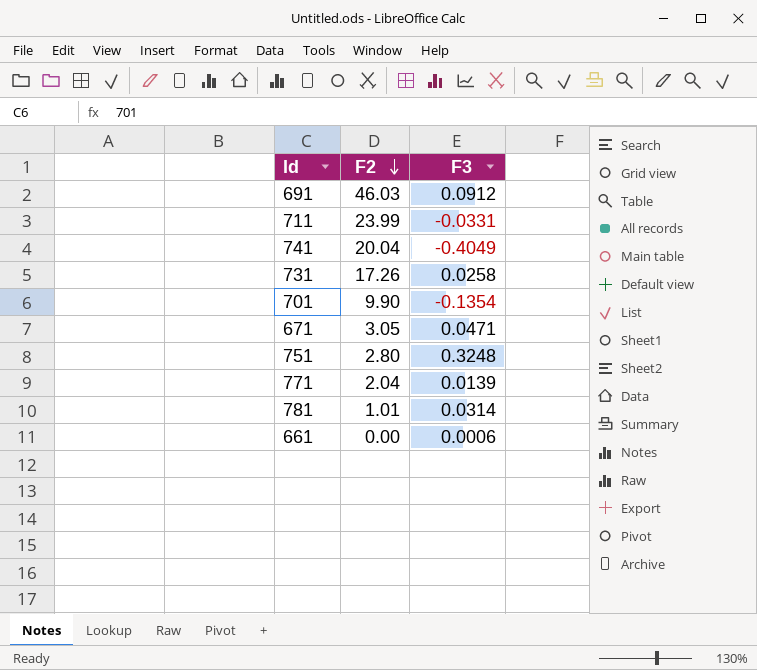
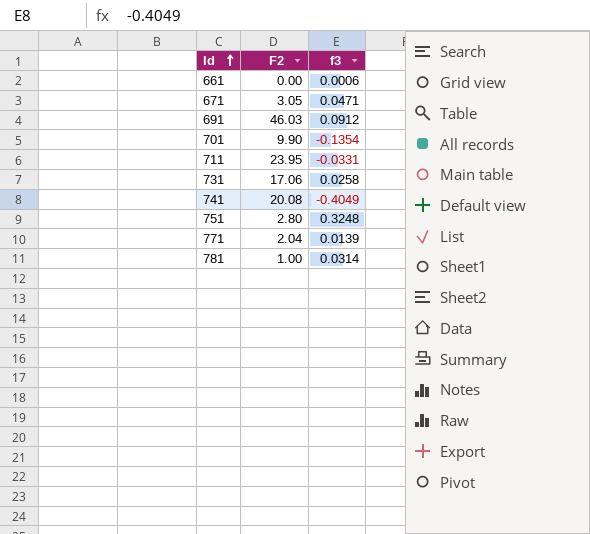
row order: F2 descending -> Id ascending
column name: F3 -> f3
711 | F2: 23.99 -> 23.95
731 | F2: 17.26 -> 17.06
741 | F2: 20.04 -> 20.08
781 | F2: 1.01 -> 1.00

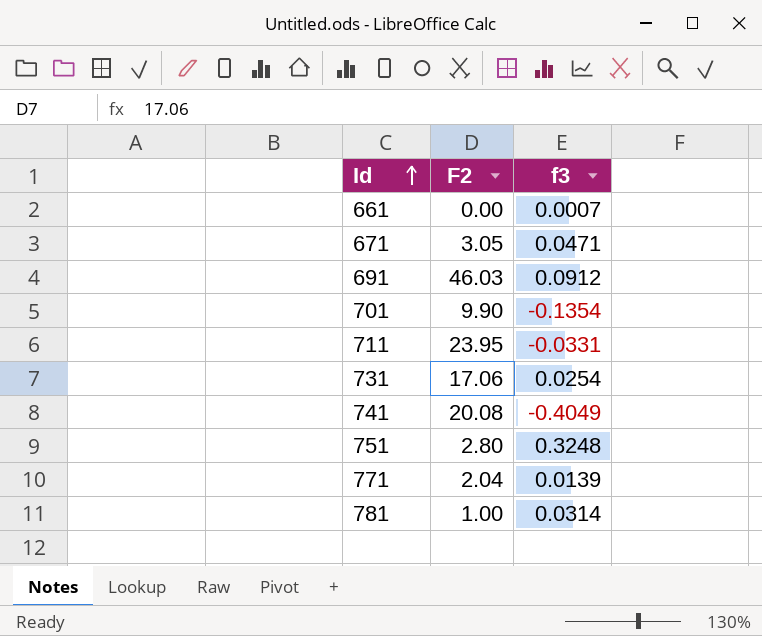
661 | f3: 0.0006 -> 0.0007
731 | f3: 0.0258 -> 0.0254

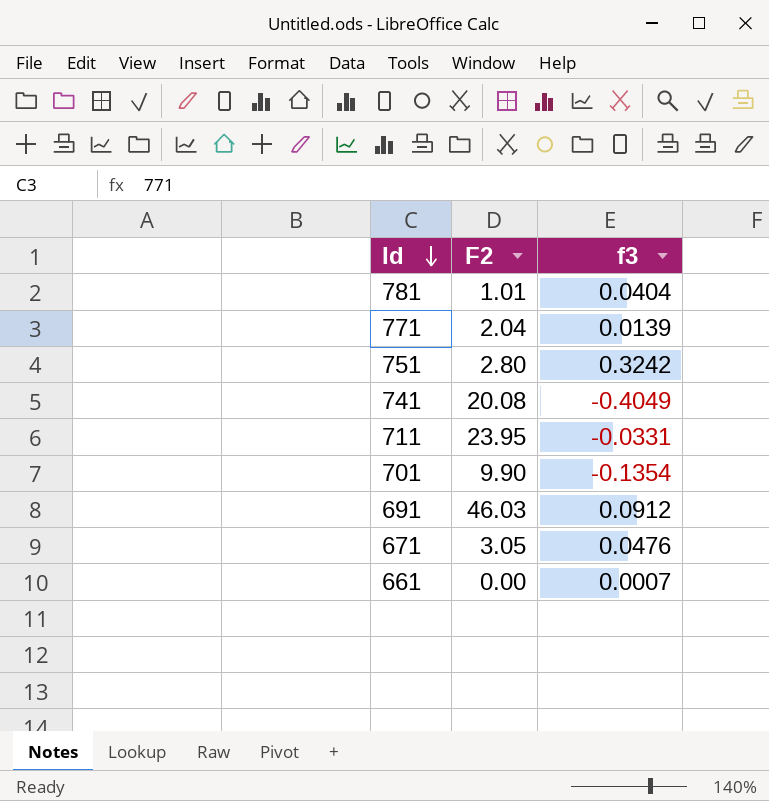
row order: Id ascending -> Id descending
row 731: 17.06 | 0.0254 -> none
781 | F2: 1.00 -> 1.01
781 | f3: 0.0314 -> 0.0404
751 | f3: 0.3248 -> 0.3242
671 | f3: 0.0471 -> 0.0476

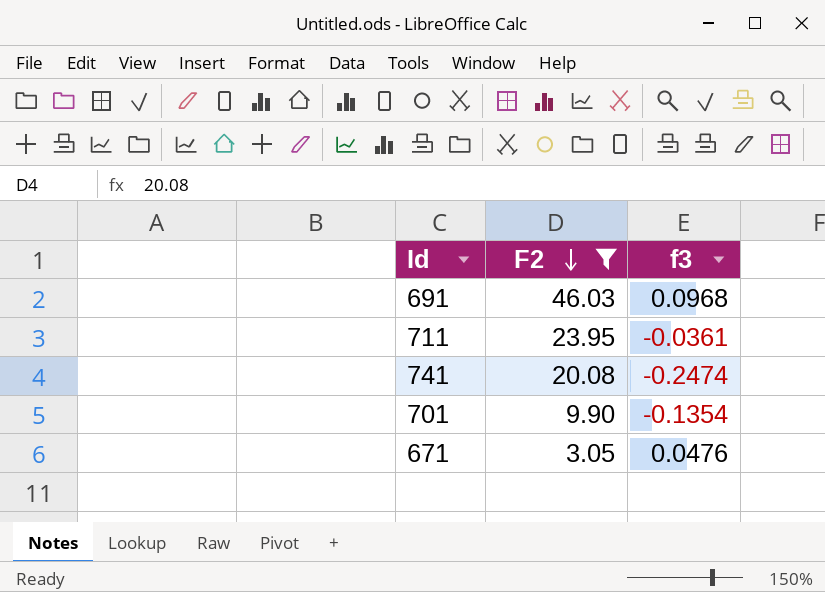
filter: none -> F2 >= 3.05
row order: Id descending -> F2 descending
691 | f3: 0.0912 -> 0.0968
711 | f3: -0.0331 -> -0.0361
741 | f3: -0.4049 -> -0.2474

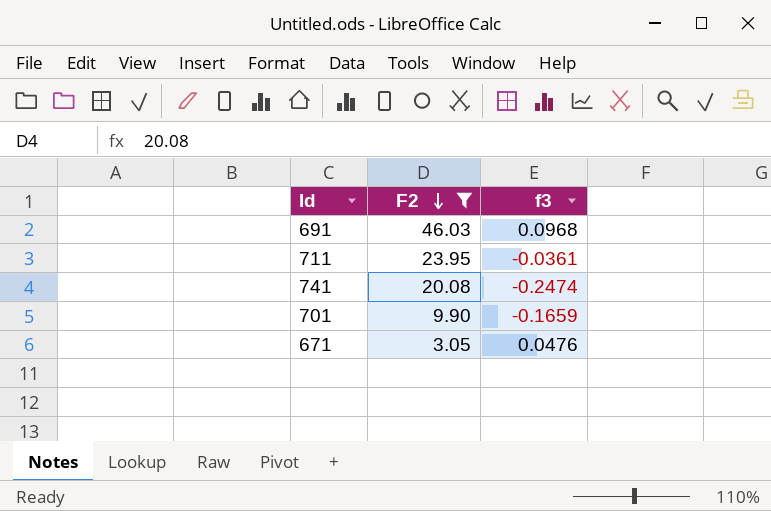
701 | f3: -0.1354 -> -0.1659

